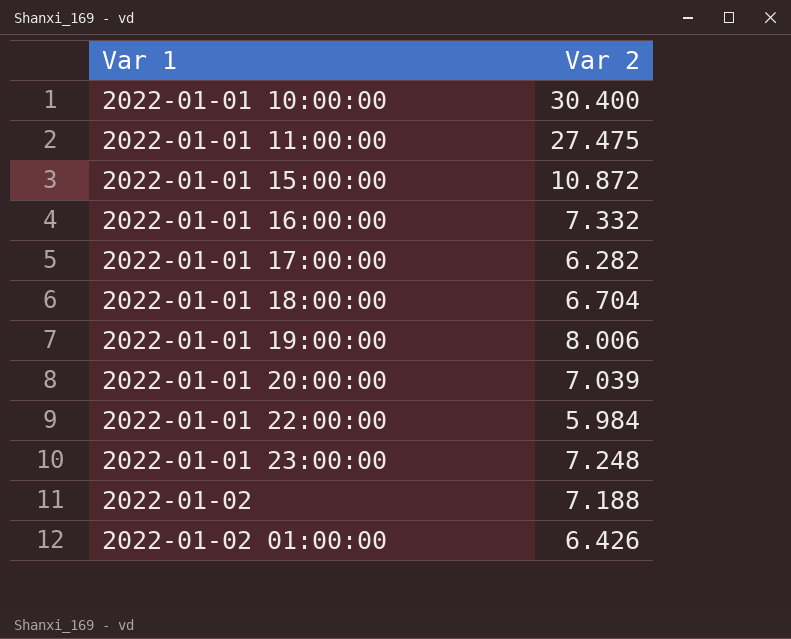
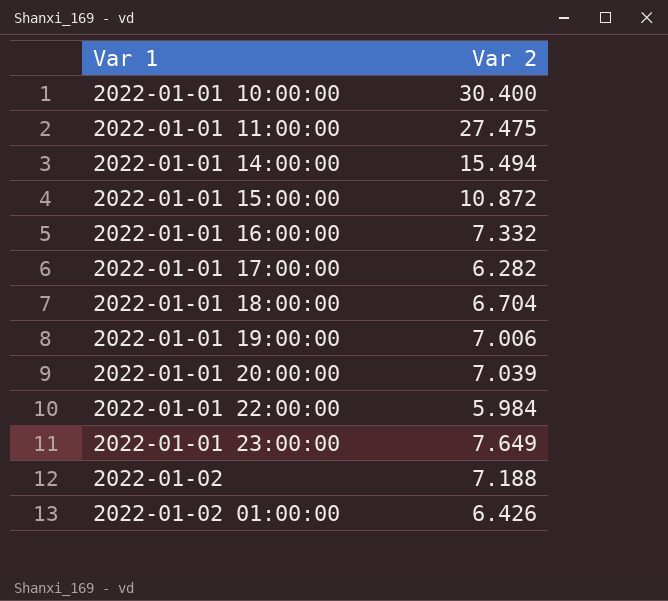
row 2022-01-01 14:00:00: none -> 15.494
2022-01-01 19:00:00 | Var 2: 8.006 -> 7.006
2022-01-01 23:00:00 | Var 2: 7.248 -> 7.649

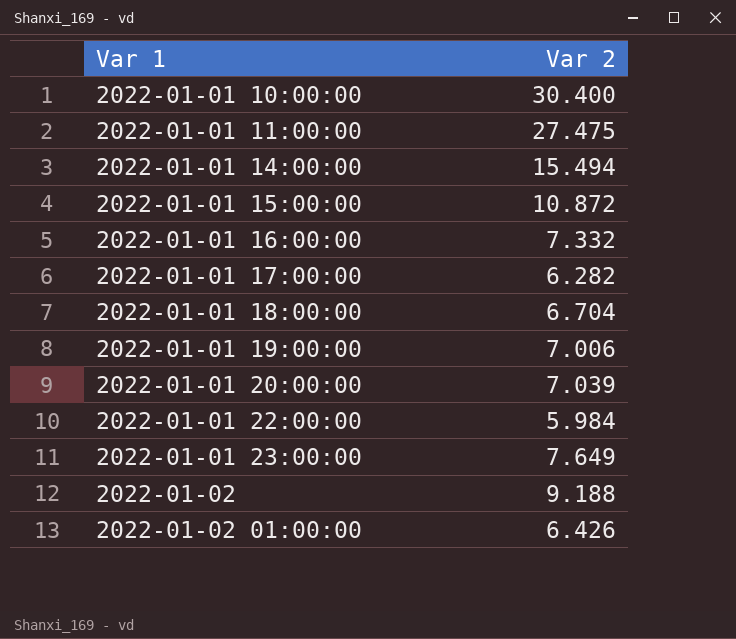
2022-01-02 | Var 2: 7.188 -> 9.188

